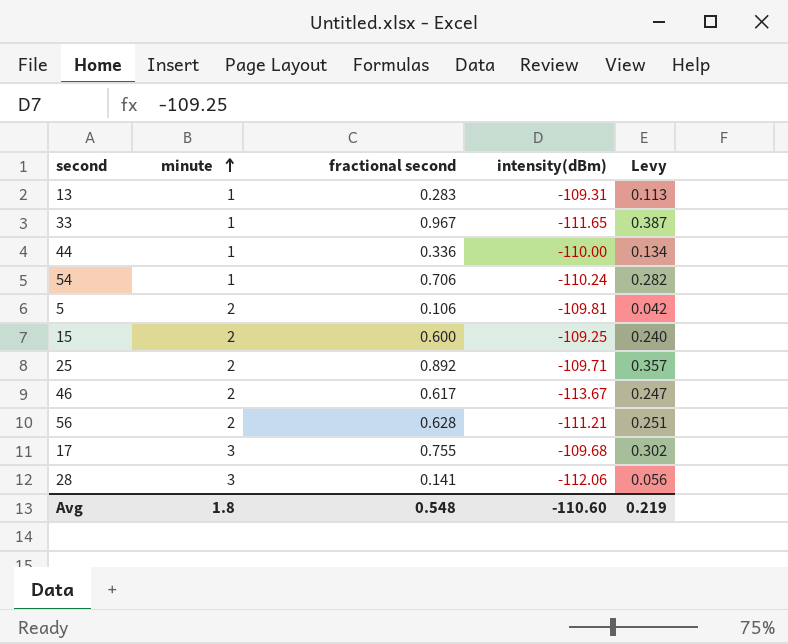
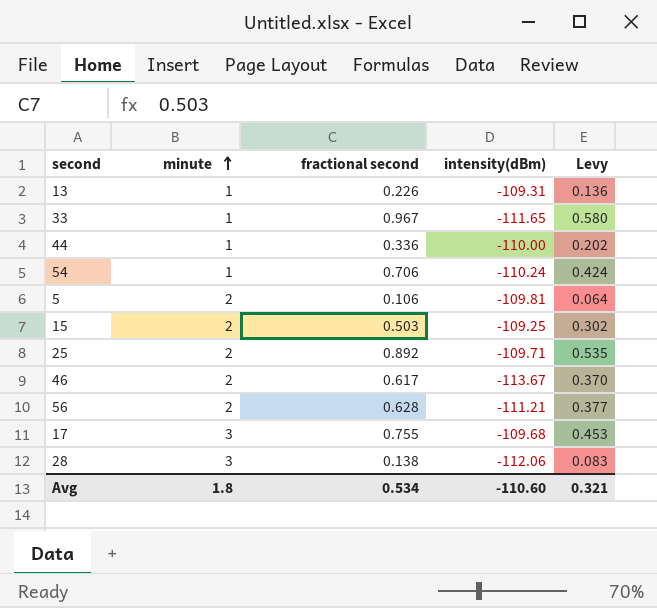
column Levy | formula: [fractional second] * 0.4 -> [fractional second] * 0.6
13 | fractional second: 0.283 -> 0.226
15 | fractional second: 0.600 -> 0.503
28 | fractional second: 0.141 -> 0.138
Avg | fractional second: 0.548 -> 0.534
Avg | Levy: 0.219 -> 0.321

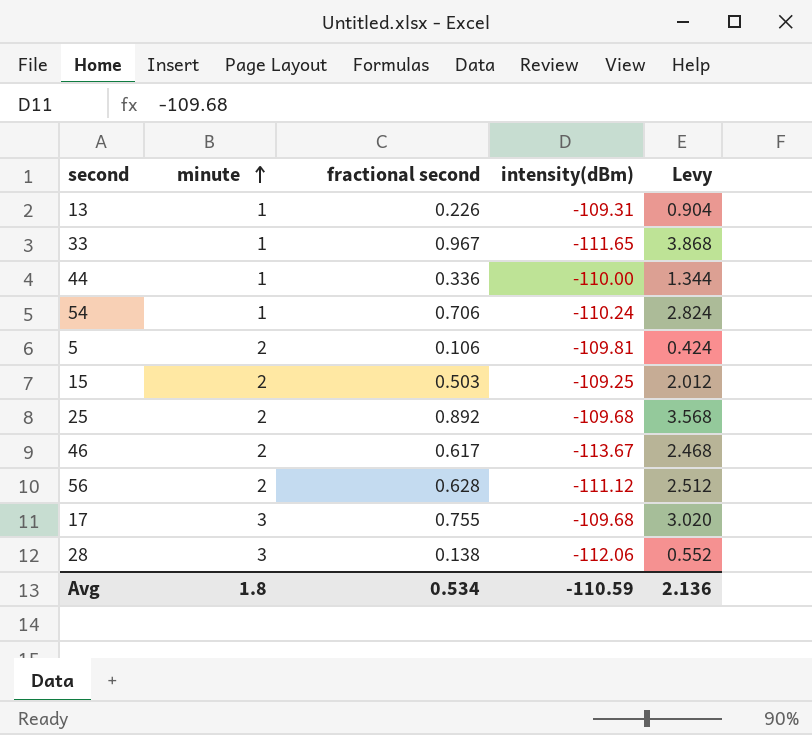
column Levy | formula: [fractional second] * 0.6 -> [fractional second] * 4
25 | intensity(dBm): -109.71 -> -109.68
56 | intensity(dBm): -111.21 -> -111.12
Avg | intensity(dBm): -110.60 -> -110.59
Avg | Levy: 0.321 -> 2.136

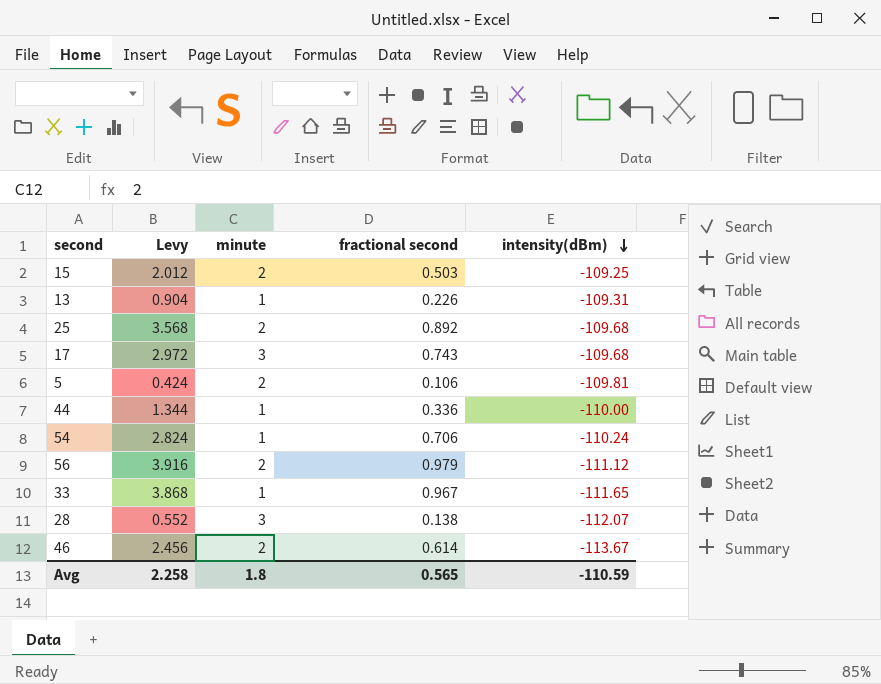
row order: minute ascending -> intensity(dBm) descending
column Levy | position: 5 -> 2
17 | Levy: 3.020 -> 2.972
17 | fractional second: 0.755 -> 0.743
56 | Levy: 2.512 -> 3.916
56 | fractional second: 0.628 -> 0.979
28 | intensity(dBm): -112.06 -> -112.07
46 | Levy: 2.468 -> 2.456
46 | fractional second: 0.617 -> 0.614
Avg | Levy: 2.136 -> 2.258
Avg | fractional second: 0.534 -> 0.565

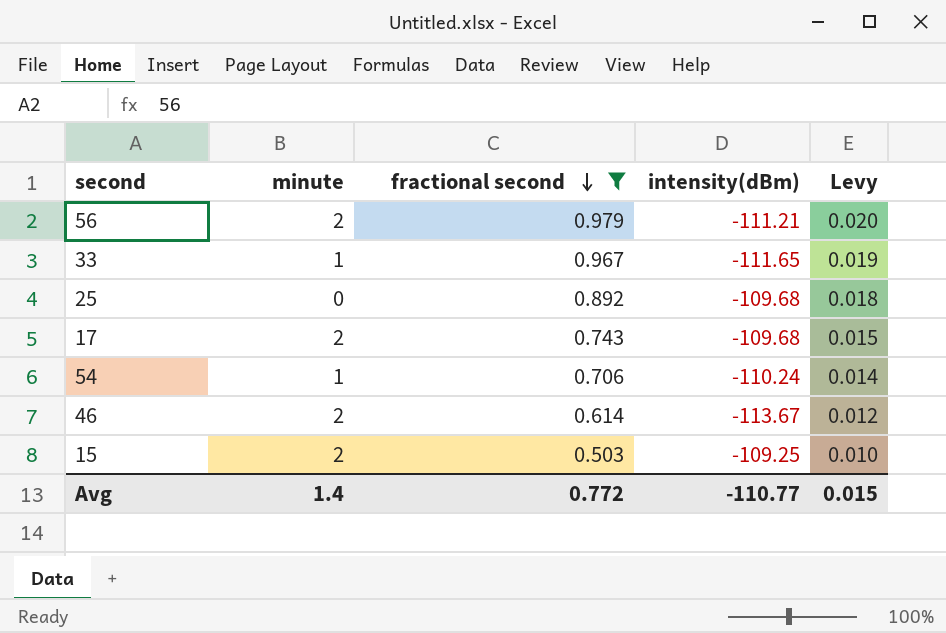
filter: none -> fractional second >= 0.503
row order: intensity(dBm) descending -> fractional second descending
column Levy | formula: [fractional second] * 4 -> [fractional second] * 0.02
column Levy | position: 2 -> 5
56 | intensity(dBm): -111.12 -> -111.21
25 | minute: 2 -> 0
17 | minute: 3 -> 2
Avg | minute: 1.8 -> 1.4
Avg | fractional second: 0.565 -> 0.772
Avg | intensity(dBm): -110.59 -> -110.77
Avg | Levy: 2.258 -> 0.015

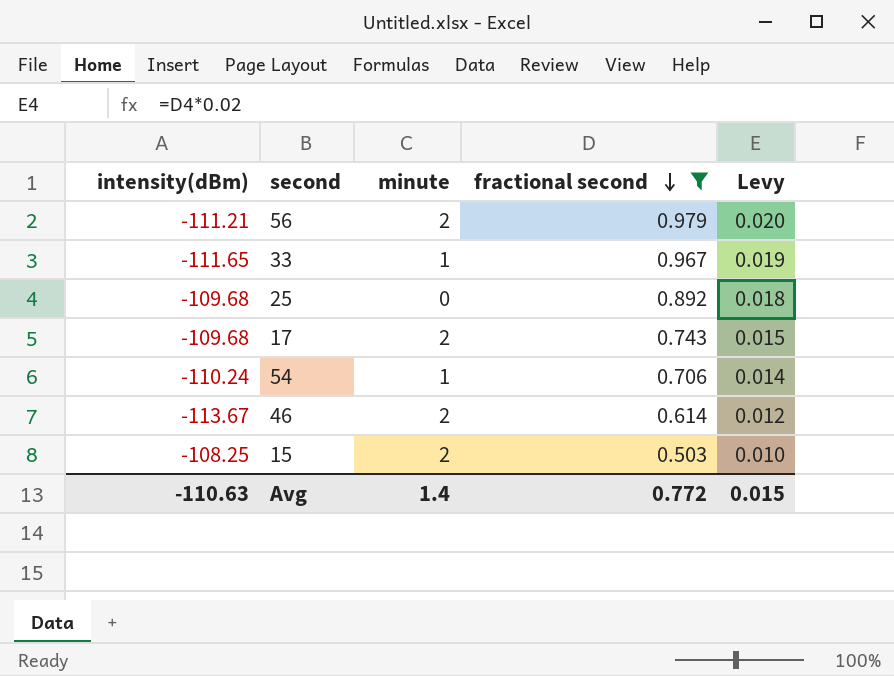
column intensity(dBm) | position: 4 -> 1
15 | intensity(dBm): -109.25 -> -108.25
Avg | intensity(dBm): -110.77 -> -110.63

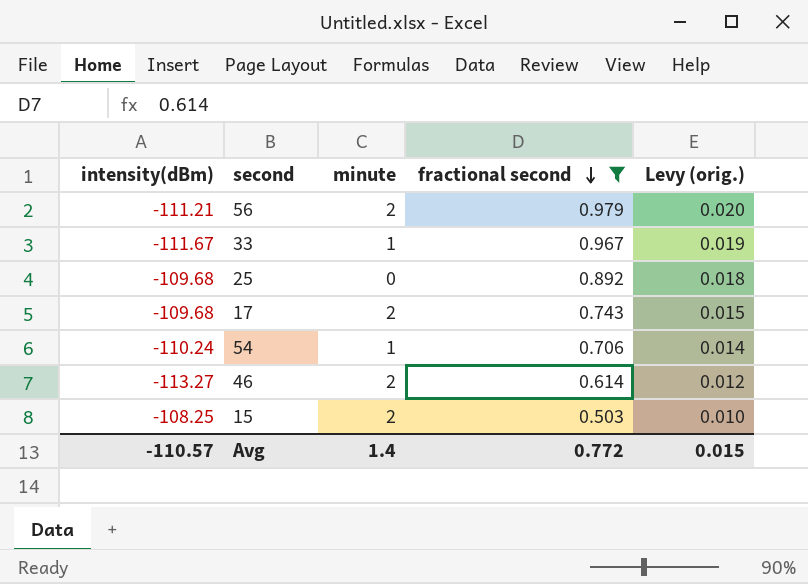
column name: Levy -> Levy (orig.)
33 | intensity(dBm): -111.65 -> -111.67
46 | intensity(dBm): -113.67 -> -113.27
Avg | intensity(dBm): -110.63 -> -110.57

